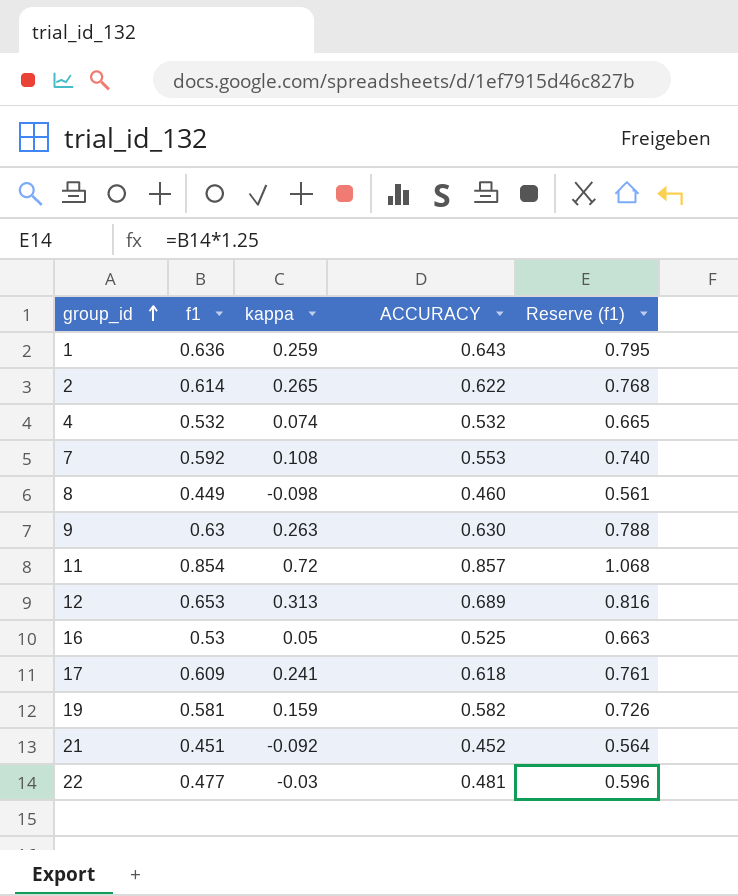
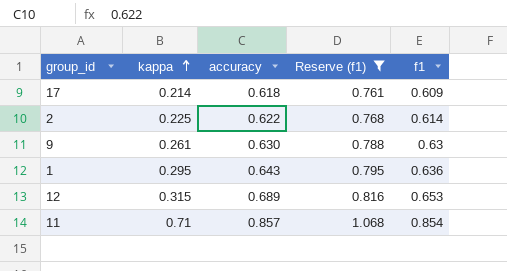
filter: none -> Reserve (f1) >= 0.761
row order: group_id ascending -> kappa ascending
column name: ACCURACY -> accuracy
column f1 | position: 2 -> 5
17 | kappa: 0.241 -> 0.214
2 | kappa: 0.265 -> 0.225
9 | kappa: 0.263 -> 0.261
1 | kappa: 0.259 -> 0.295
12 | kappa: 0.313 -> 0.315
11 | kappa: 0.72 -> 0.71

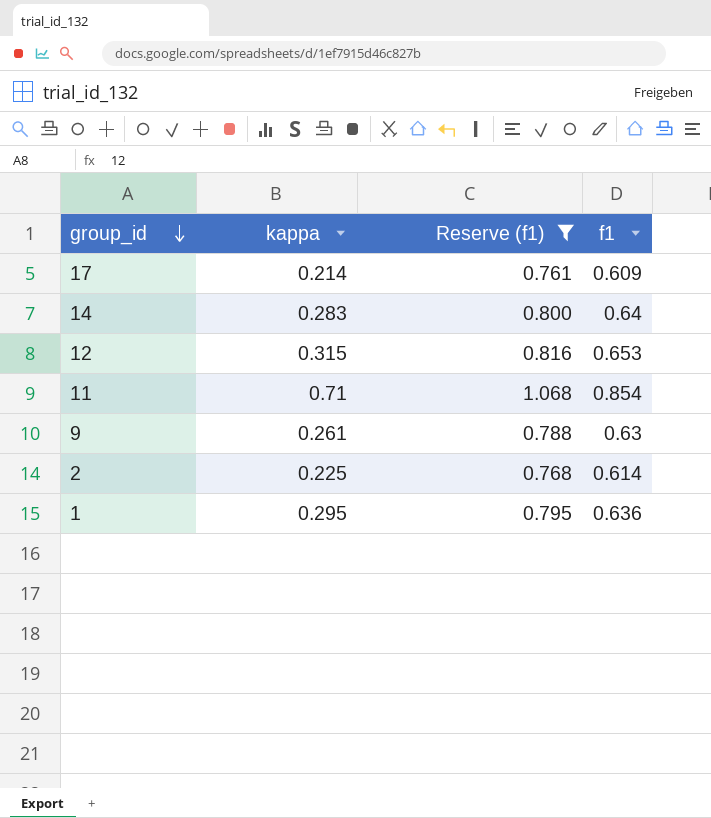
row order: kappa ascending -> group_id descending
column accuracy | position: 3 -> none
row 14: none -> 0.283 | 0.800 | 0.64

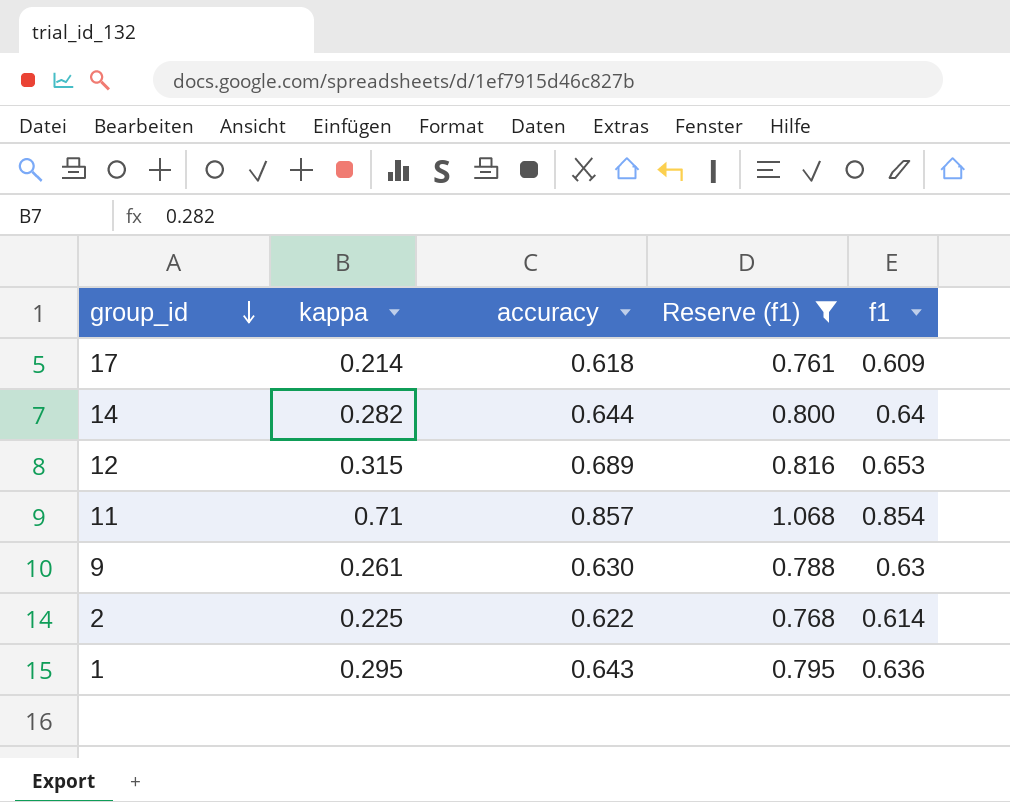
column accuracy | position: none -> 3
14 | kappa: 0.283 -> 0.282

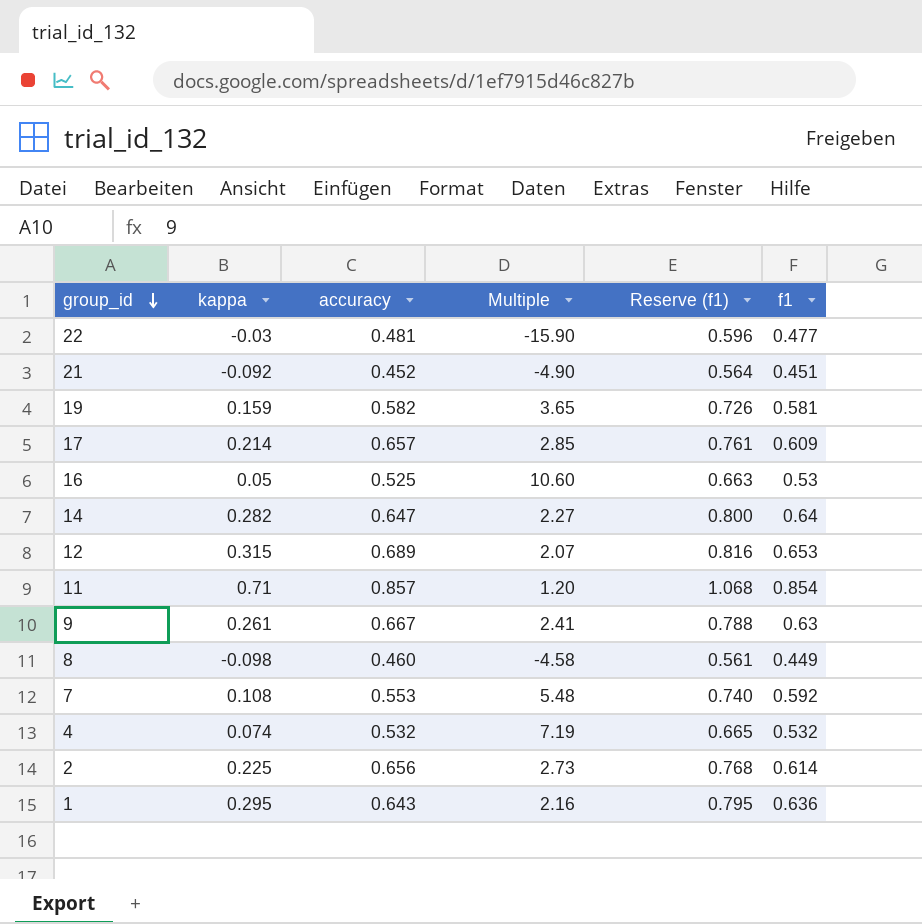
filter: Reserve (f1) >= 0.761 -> none
column Multiple | formula: none -> [f1] / [kappa]
17 | accuracy: 0.618 -> 0.657
14 | accuracy: 0.644 -> 0.647
9 | accuracy: 0.630 -> 0.667
2 | accuracy: 0.622 -> 0.656

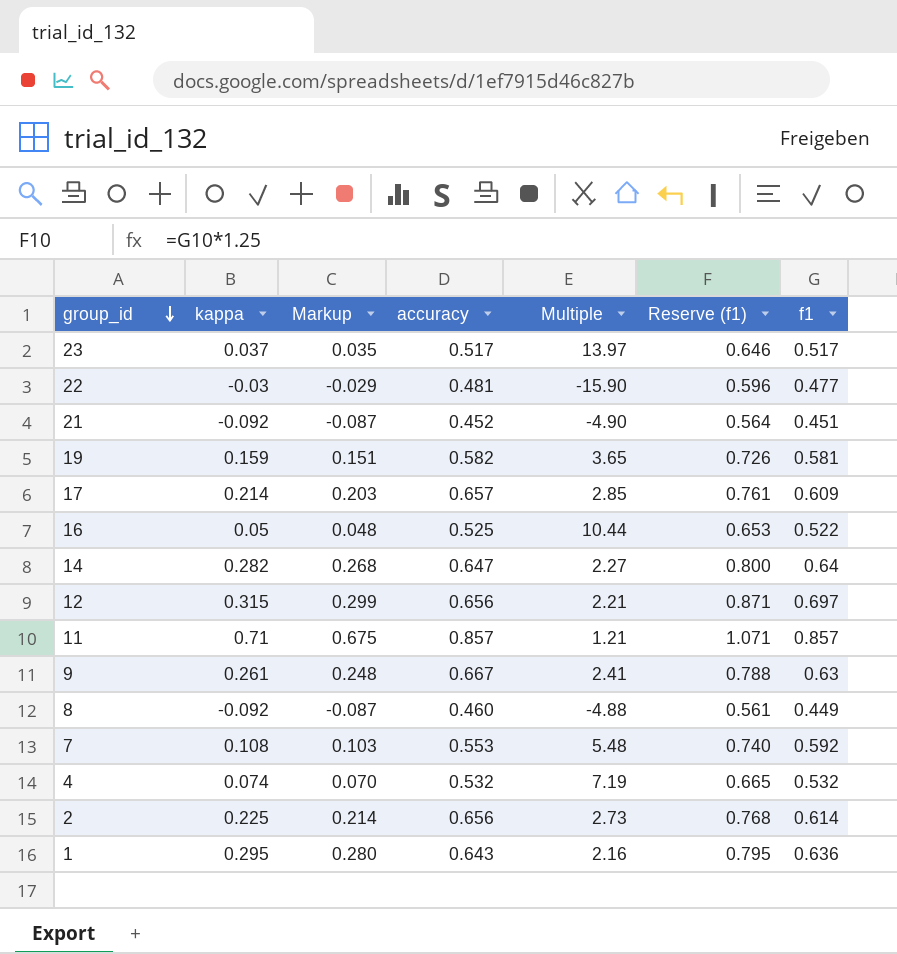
column Markup | formula: none -> [kappa] * 0.95
row 23: none -> 0.037 | 0.035 | 0.517 | 13.97 | 0.646 | 0.517
16 | Multiple: 10.60 -> 10.44
16 | Reserve (f1): 0.663 -> 0.653
16 | f1: 0.53 -> 0.522
12 | accuracy: 0.689 -> 0.656
12 | Multiple: 2.07 -> 2.21
12 | Reserve (f1): 0.816 -> 0.871
12 | f1: 0.653 -> 0.697
11 | Multiple: 1.20 -> 1.21
11 | Reserve (f1): 1.068 -> 1.071
11 | f1: 0.854 -> 0.857
8 | kappa: -0.098 -> -0.092
8 | Multiple: -4.58 -> -4.88

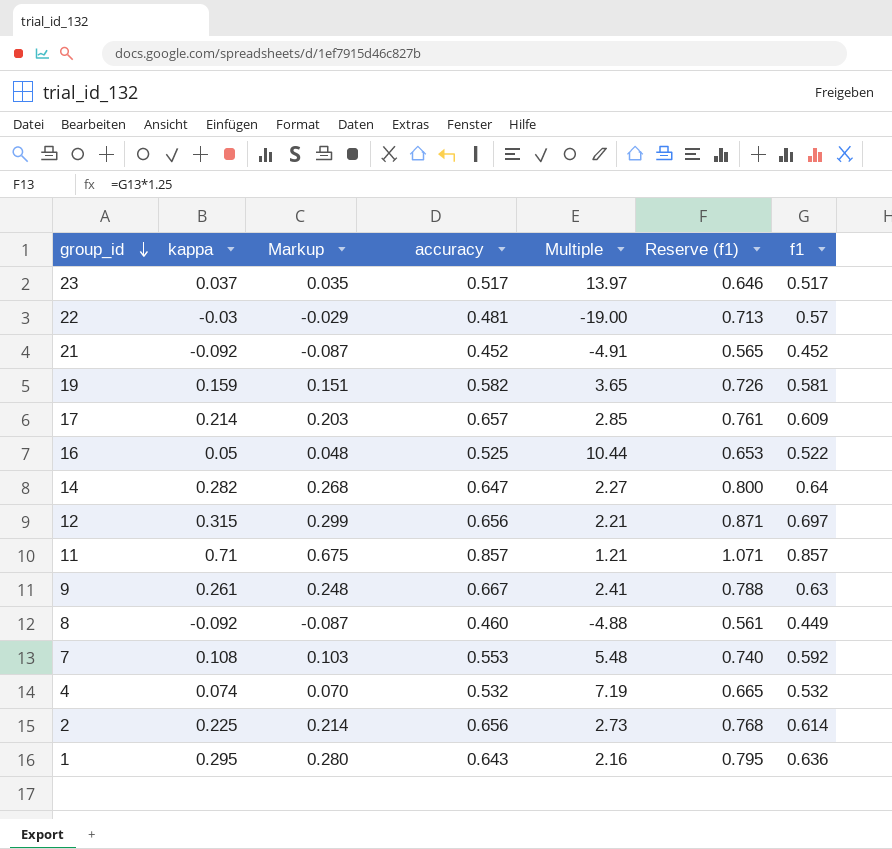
22 | Multiple: -15.90 -> -19.00
22 | Reserve (f1): 0.596 -> 0.713
22 | f1: 0.477 -> 0.57
21 | Multiple: -4.90 -> -4.91
21 | Reserve (f1): 0.564 -> 0.565
21 | f1: 0.451 -> 0.452

